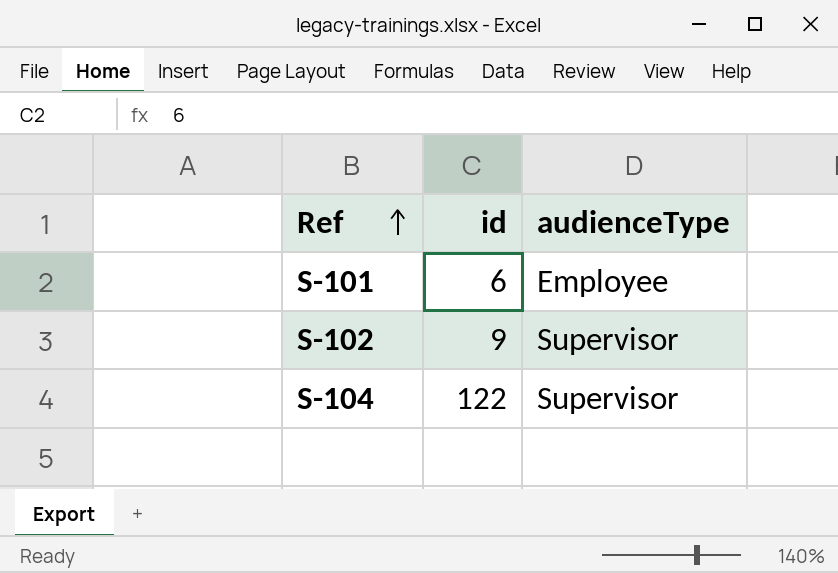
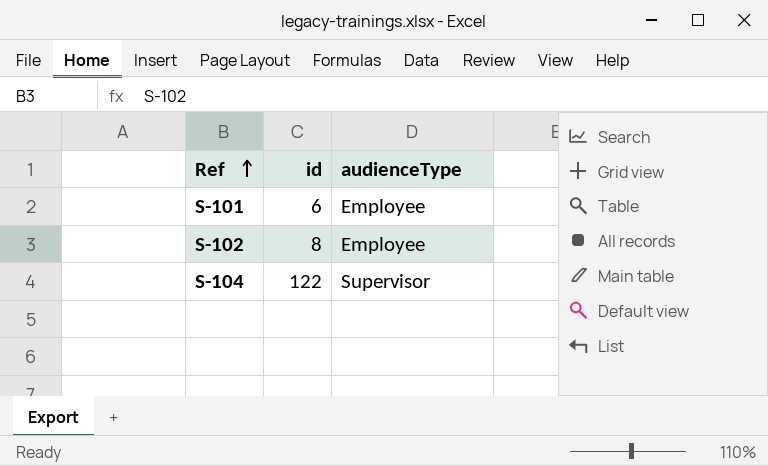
S-102 | id: 9 -> 8
S-102 | audienceType: Supervisor -> Employee

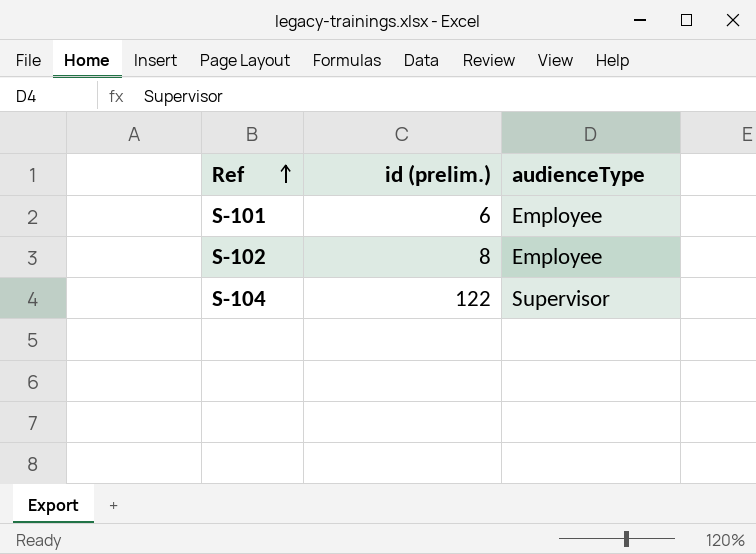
column name: id -> id (prelim.)

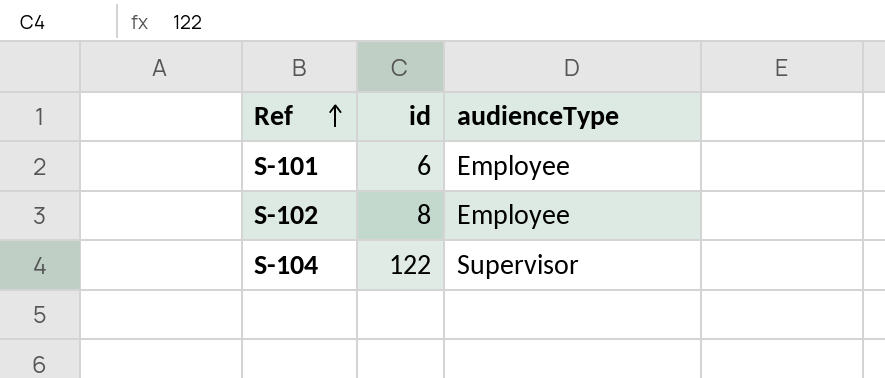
column name: id (prelim.) -> id

